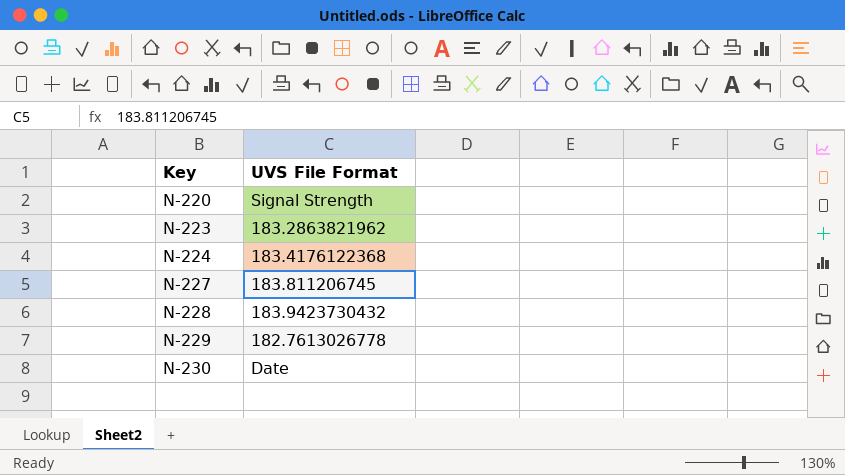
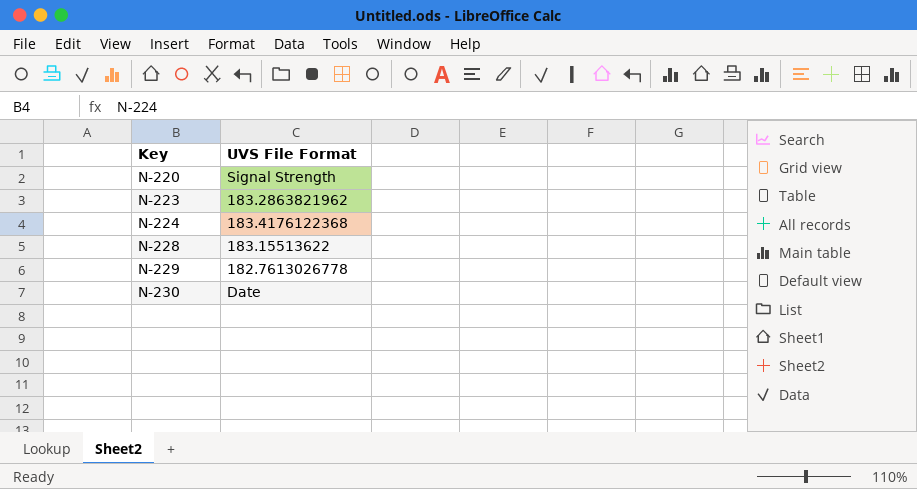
row N-227: 183.811206745 -> none
N-228 | UVS File Format: 183.9423730432 -> 183.15513622

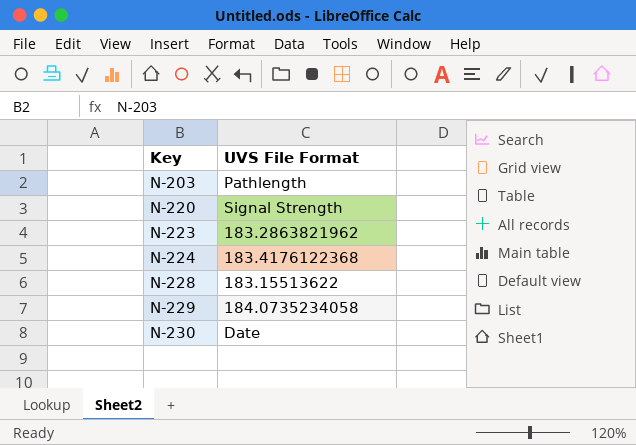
row N-203: none -> Pathlength
N-229 | UVS File Format: 182.7613026778 -> 184.0735234058

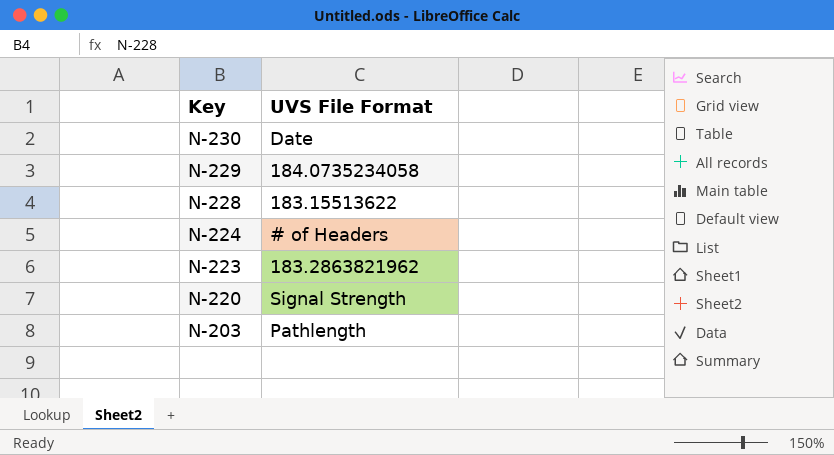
row order: Key ascending -> Key descending
N-224 | UVS File Format: 183.4176122368 -> # of Headers

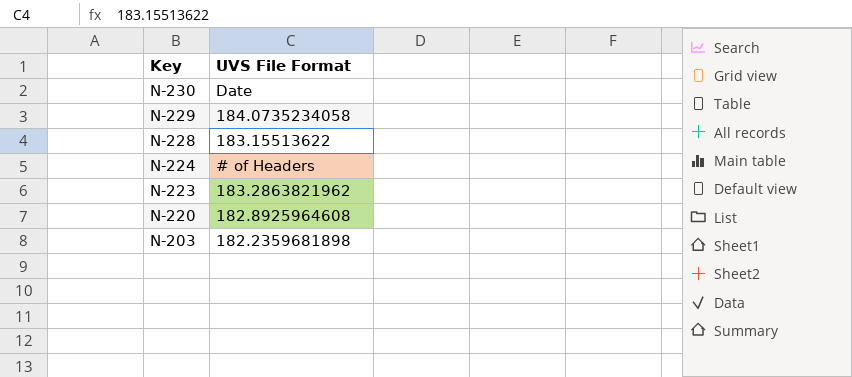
N-220 | UVS File Format: Signal Strength -> 182.8925964608
N-203 | UVS File Format: Pathlength -> 182.2359681898

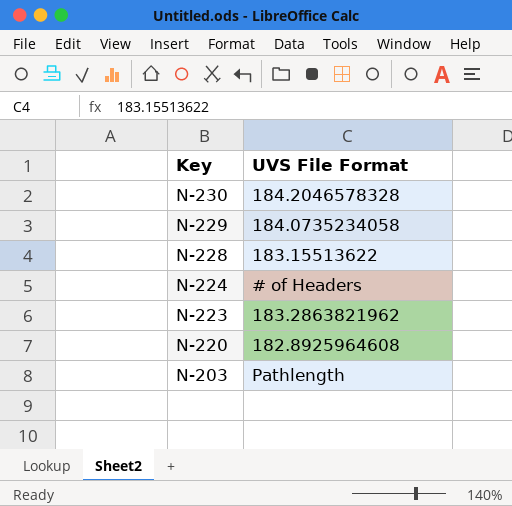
N-230 | UVS File Format: Date -> 184.2046578328
N-203 | UVS File Format: 182.2359681898 -> Pathlength

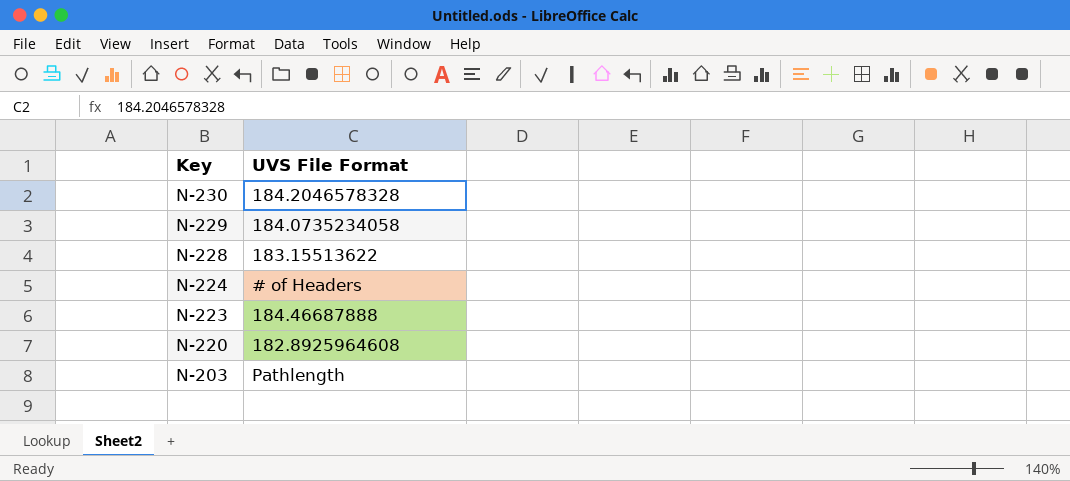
N-223 | UVS File Format: 183.2863821962 -> 184.46687888

